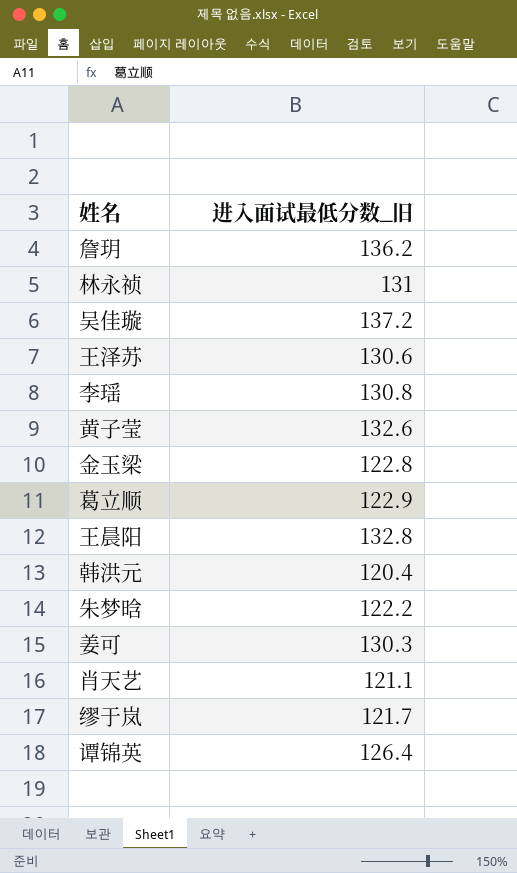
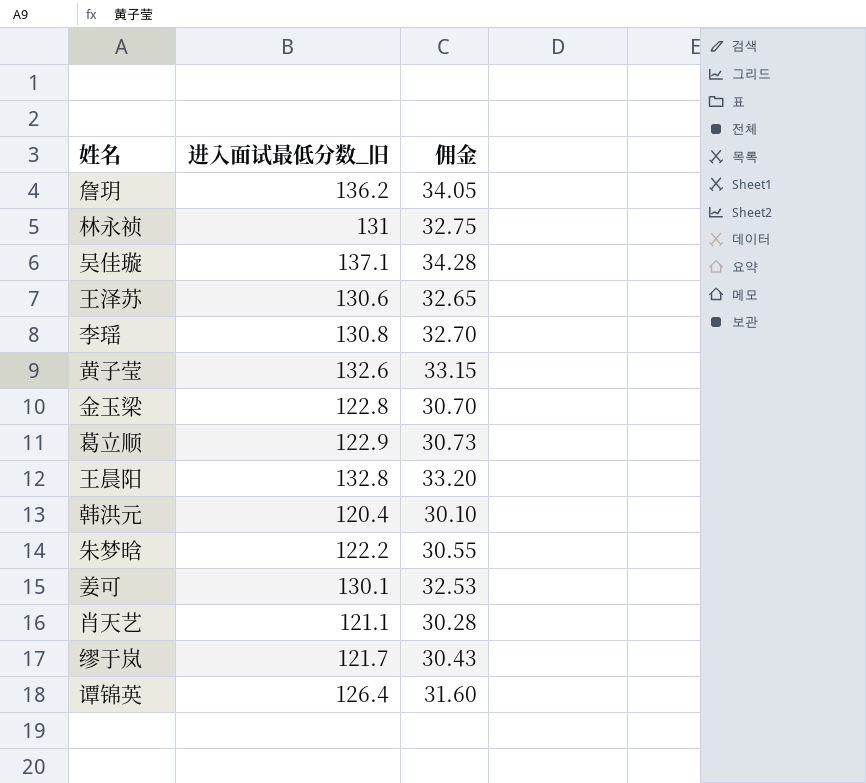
column 佣金 | formula: none -> [进入面试最低分数_旧] * 0.25
吴佳璇 | 进入面试最低分数_旧: 137.2 -> 137.1
姜可 | 进入面试最低分数_旧: 130.3 -> 130.1

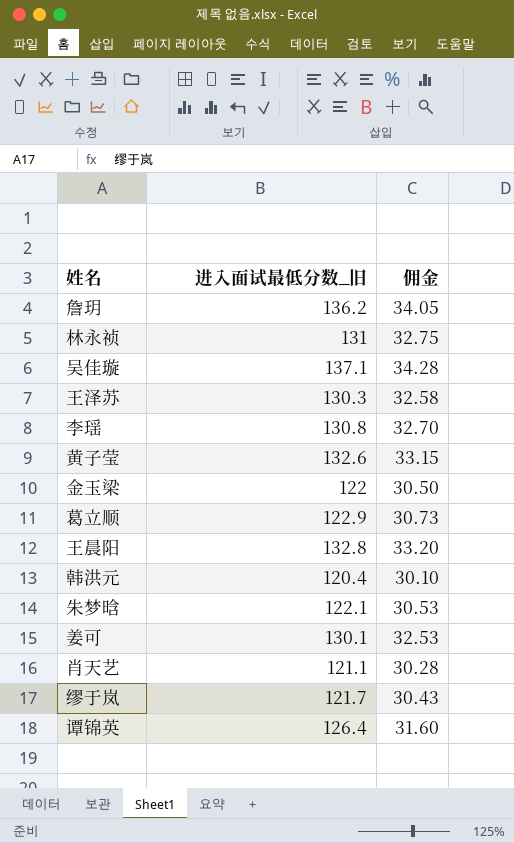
王泽苏 | 进入面试最低分数_旧: 130.6 -> 130.3
王泽苏 | 佣金: 32.65 -> 32.58
金玉梁 | 进入面试最低分数_旧: 122.8 -> 122
金玉梁 | 佣金: 30.70 -> 30.50
朱梦晗 | 进入面试最低分数_旧: 122.2 -> 122.1
朱梦晗 | 佣金: 30.55 -> 30.53

